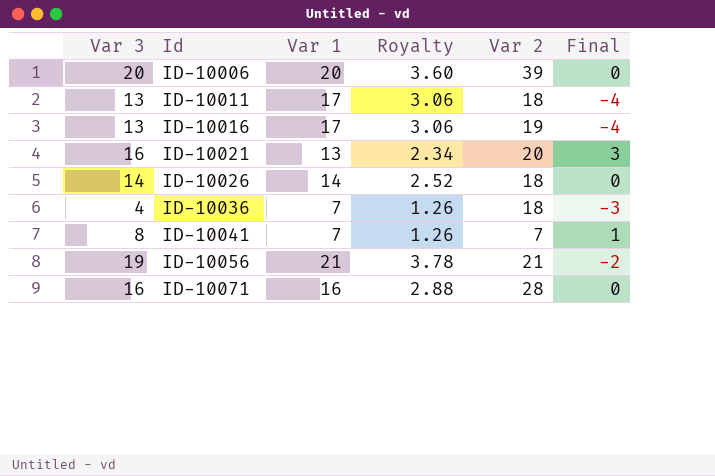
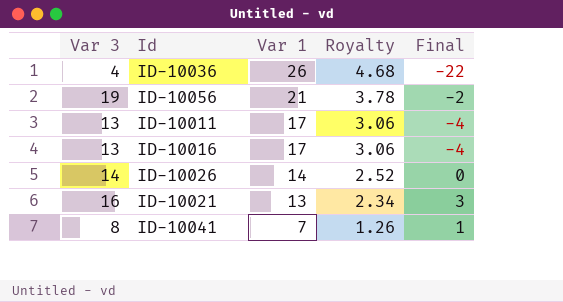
row order: Id ascending -> Var 1 descending
column Var 2 | position: 5 -> none
row ID-10006: 20 | 20 | 3.60 | 39 | 0 -> none
row ID-10071: 16 | 16 | 2.88 | 28 | 0 -> none
ID-10036 | Var 1: 7 -> 26
ID-10036 | Royalty: 1.26 -> 4.68
ID-10036 | Final: -3 -> -22

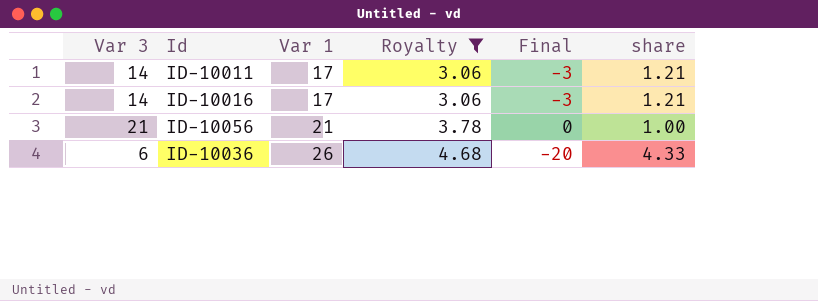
filter: none -> Royalty >= 3.06
row order: Var 1 descending -> Var 1 ascending
column share | formula: none -> [Var 1] / [Var 3]
ID-10011 | Var 3: 13 -> 14
ID-10011 | Final: -4 -> -3
ID-10016 | Var 3: 13 -> 14
ID-10016 | Final: -4 -> -3
ID-10056 | Var 3: 19 -> 21
ID-10056 | Final: -2 -> 0
ID-10036 | Var 3: 4 -> 6
ID-10036 | Final: -22 -> -20

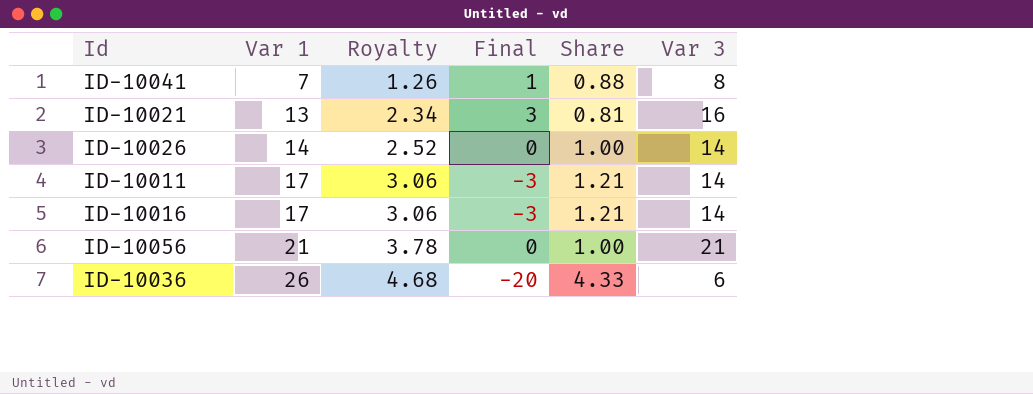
filter: Royalty >= 3.06 -> none
column name: share -> Share
column Var 3 | position: 1 -> 6

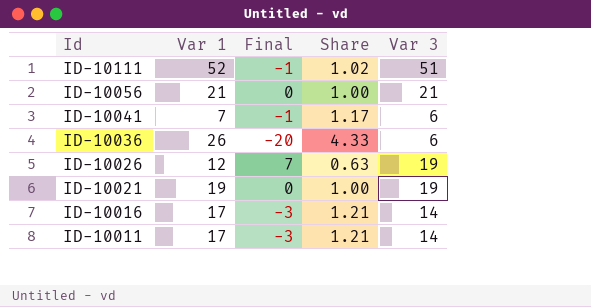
row order: Var 1 ascending -> Id descending
column Royalty | formula: [Var 1] * 0.18 -> none
row ID-10111: none -> 52 | -1 | 1.02 | 51
ID-10041 | Final: 1 -> -1
ID-10041 | Share: 0.88 -> 1.17
ID-10041 | Var 3: 8 -> 6
ID-10026 | Var 1: 14 -> 12
ID-10026 | Final: 0 -> 7
ID-10026 | Share: 1.00 -> 0.63
ID-10026 | Var 3: 14 -> 19
ID-10021 | Var 1: 13 -> 19
ID-10021 | Final: 3 -> 0
ID-10021 | Share: 0.81 -> 1.00
ID-10021 | Var 3: 16 -> 19

